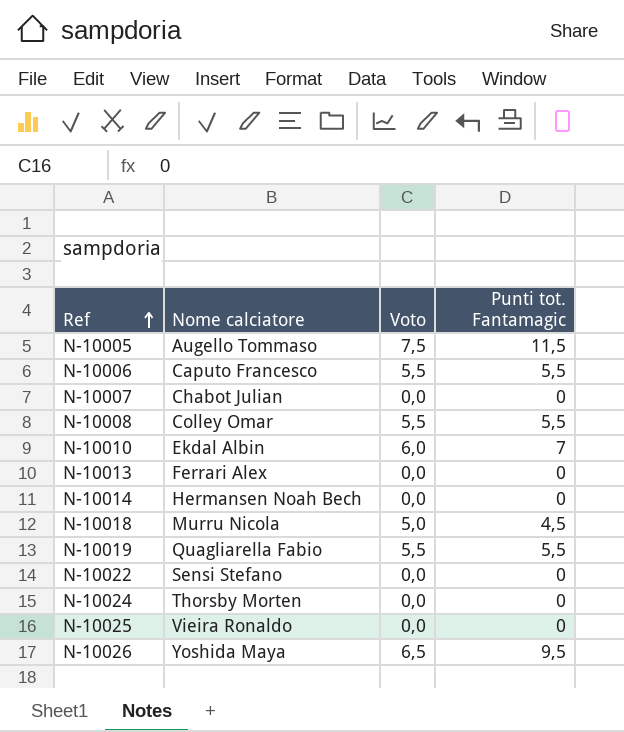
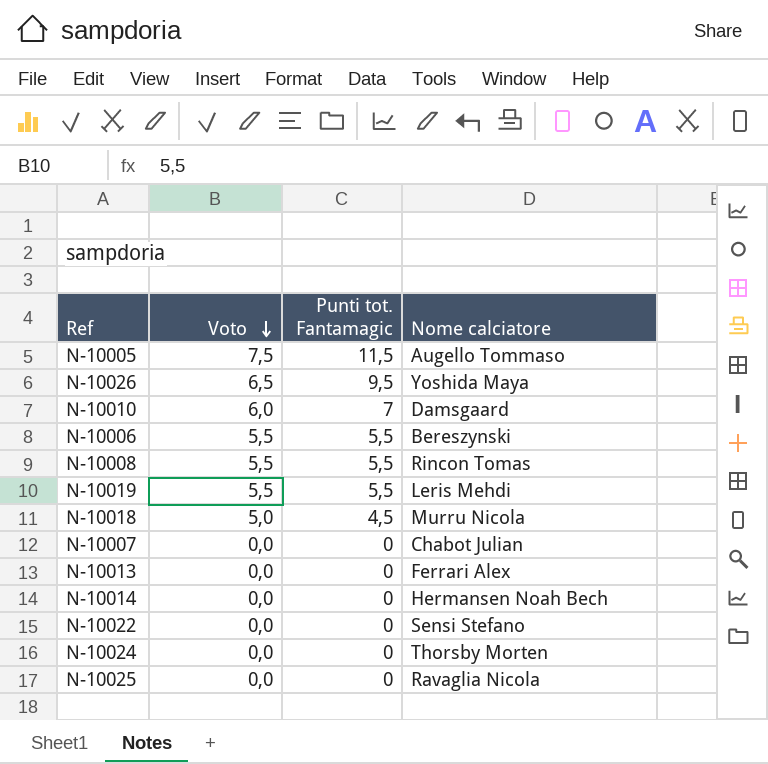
row order: Ref ascending -> Voto descending
column Nome calciatore | position: 2 -> 4
N-10010 | Nome calciatore: Ekdal Albin -> Damsgaard
N-10006 | Nome calciatore: Caputo Francesco -> Bereszynski
N-10008 | Nome calciatore: Colley Omar -> Rincon Tomas
N-10019 | Nome calciatore: Quagliarella Fabio -> Leris Mehdi
N-10025 | Nome calciatore: Vieira Ronaldo -> Ravaglia Nicola

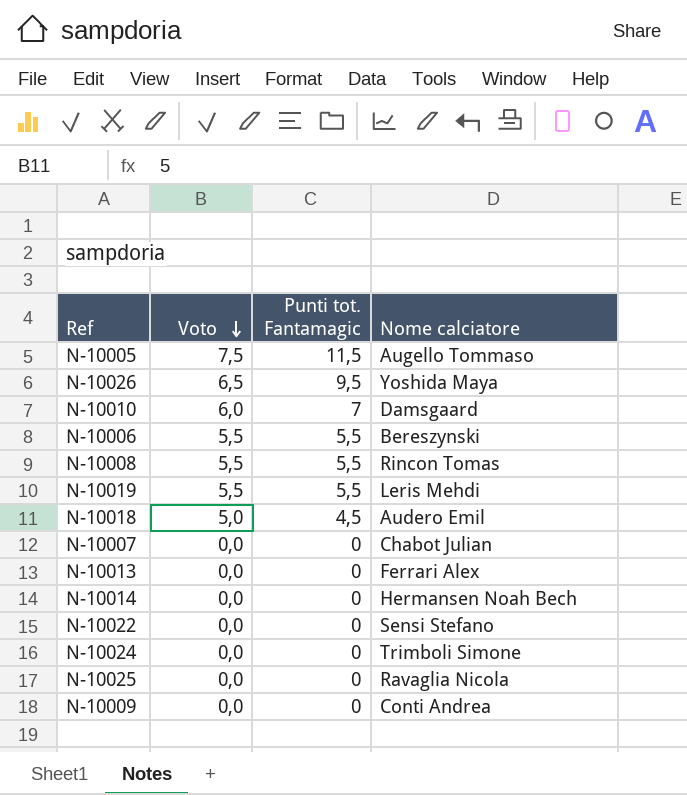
N-10018 | Nome calciatore: Murru Nicola -> Audero Emil
N-10024 | Nome calciatore: Thorsby Morten -> Trimboli Simone
row N-10009: none -> 0,0 | 0 | Conti Andrea

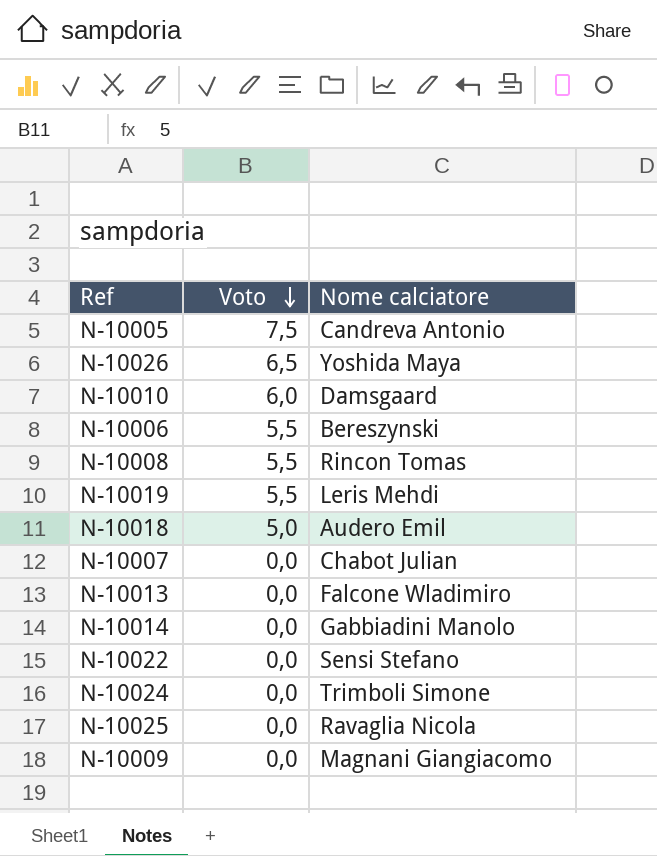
column Punti tot. Fantamagic | position: 3 -> none
N-10005 | Nome calciatore: Augello Tommaso -> Candreva Antonio
N-10013 | Nome calciatore: Ferrari Alex -> Falcone Wladimiro
N-10014 | Nome calciatore: Hermansen Noah Bech -> Gabbiadini Manolo
N-10009 | Nome calciatore: Conti Andrea -> Magnani Giangiacomo

